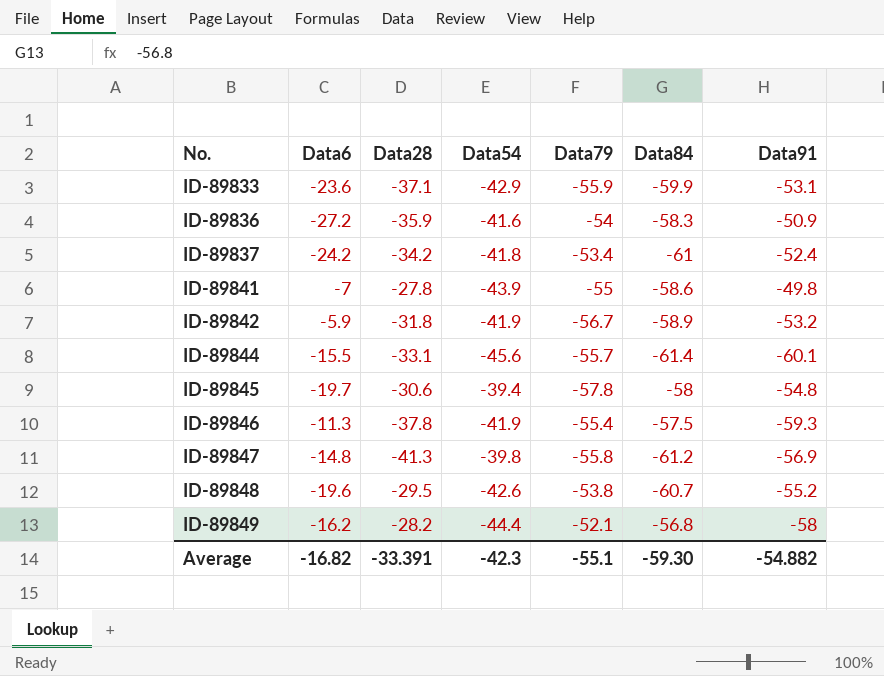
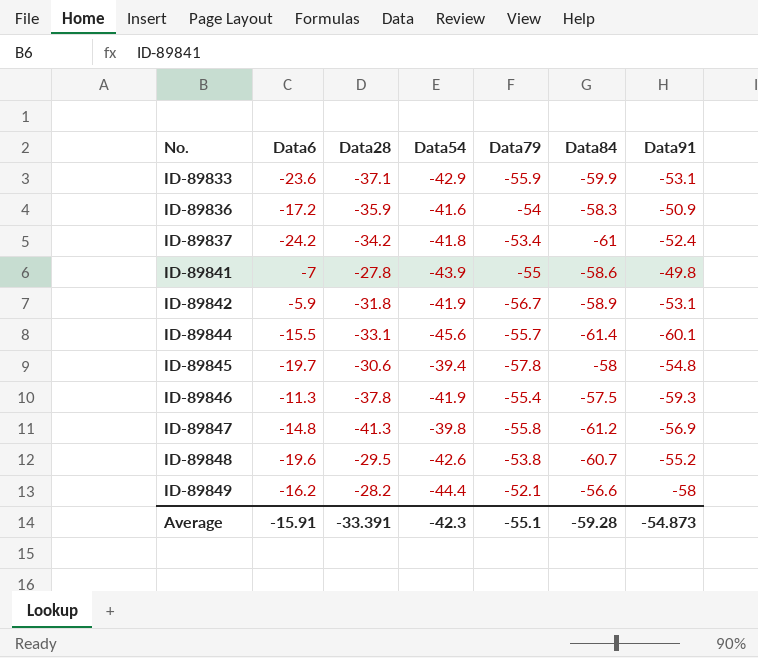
ID-89836 | Data6: -27.2 -> -17.2
ID-89842 | Data91: -53.2 -> -53.1
ID-89849 | Data84: -56.8 -> -56.6
Average | Data6: -16.82 -> -15.91
Average | Data84: -59.30 -> -59.28
Average | Data91: -54.882 -> -54.873

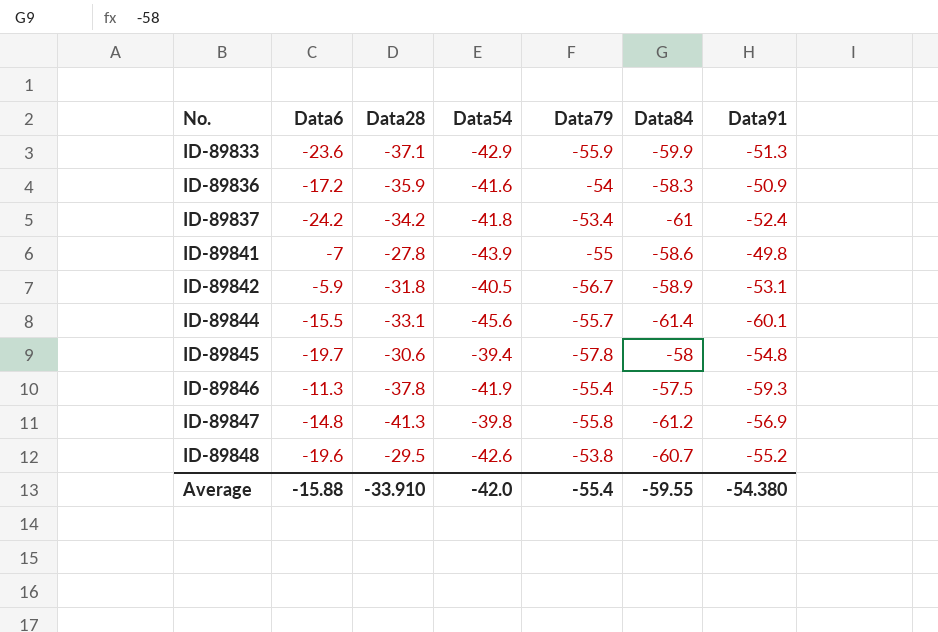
row ID-89849: -16.2 | -28.2 | -44.4 | -52.1 | -56.6 | -58 -> none
ID-89833 | Data91: -53.1 -> -51.3
ID-89842 | Data54: -41.9 -> -40.5
Average | Data6: -15.91 -> -15.88
Average | Data28: -33.391 -> -33.910
Average | Data54: -42.3 -> -42.0
Average | Data79: -55.1 -> -55.4
Average | Data84: -59.28 -> -59.55
Average | Data91: -54.873 -> -54.380

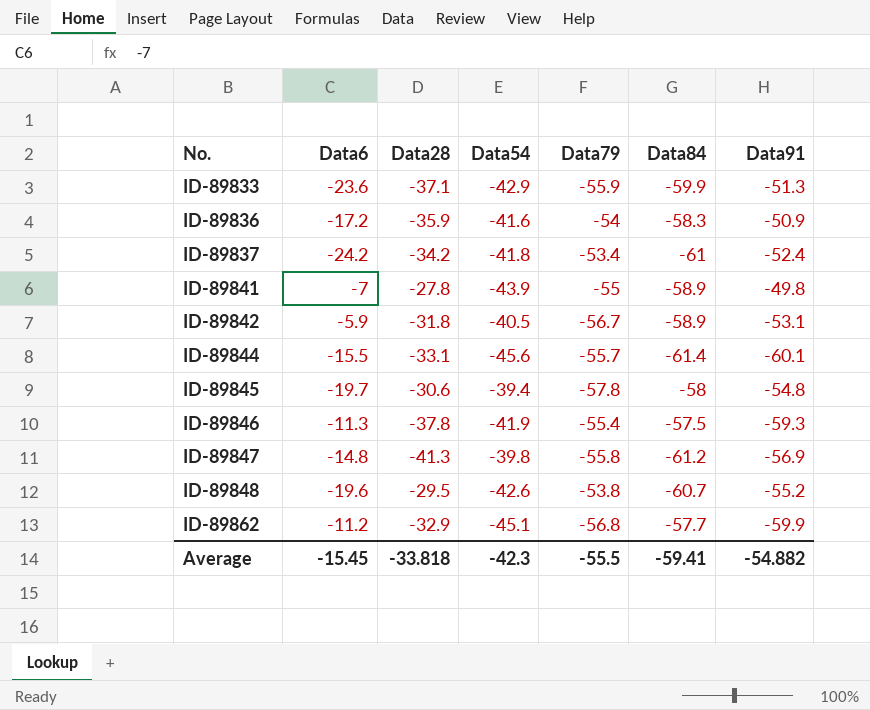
ID-89841 | Data84: -58.6 -> -58.9
row ID-89862: none -> -11.2 | -32.9 | -45.1 | -56.8 | -57.7 | -59.9
Average | Data6: -15.88 -> -15.45
Average | Data28: -33.910 -> -33.818
Average | Data54: -42.0 -> -42.3
Average | Data79: -55.4 -> -55.5
Average | Data84: -59.55 -> -59.41
Average | Data91: -54.380 -> -54.882

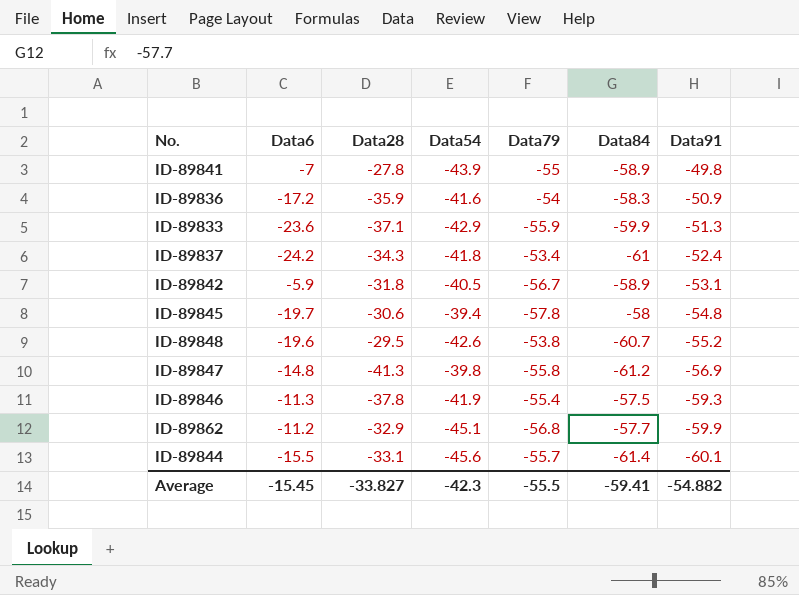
row order: No. ascending -> Data91 descending
ID-89837 | Data28: -34.2 -> -34.3
Average | Data28: -33.818 -> -33.827

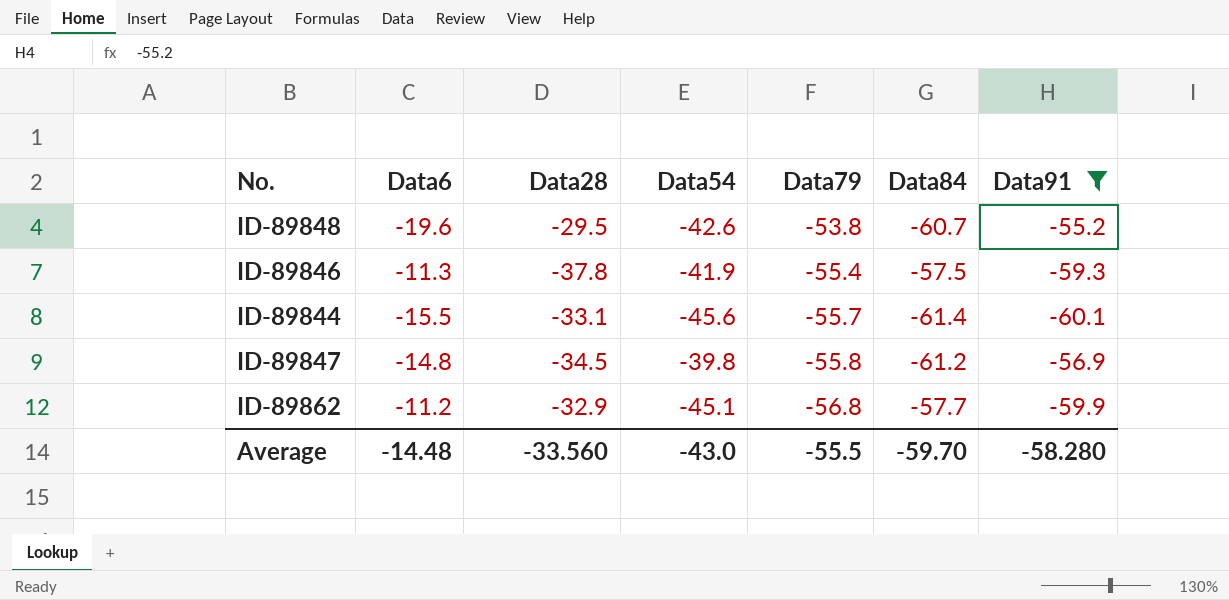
filter: none -> Data91 <= -55.2
row order: Data91 descending -> Data79 descending
ID-89847 | Data28: -41.3 -> -34.5
Average | Data6: -15.45 -> -14.48
Average | Data28: -33.827 -> -33.560
Average | Data54: -42.3 -> -43.0
Average | Data84: -59.41 -> -59.70
Average | Data91: -54.882 -> -58.280

